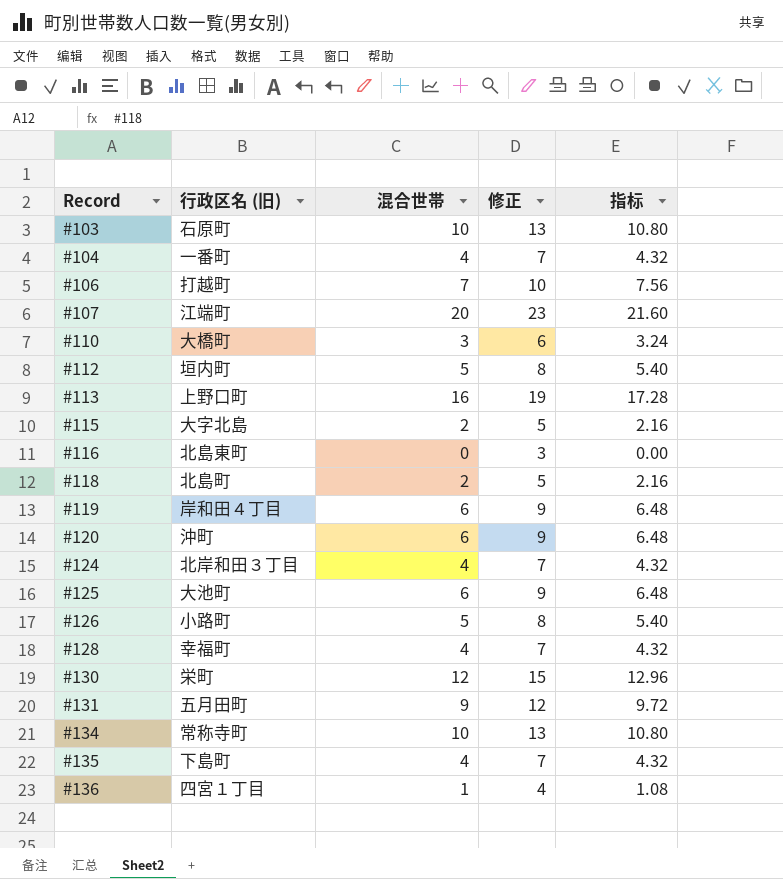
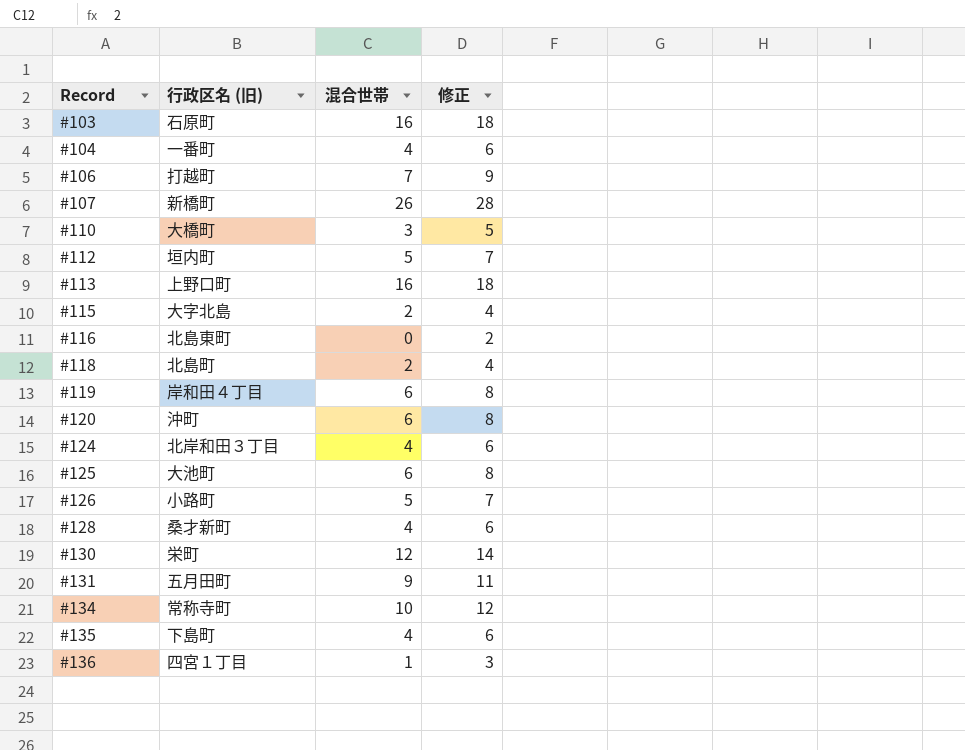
column 指标 | formula: [混合世帯] * 1.08 -> none
column 修正 | formula: [混合世帯] + 3 -> [混合世帯] + 2
#103 | 混合世帯: 10 -> 16
#107 | 行政区名 (旧): 江端町 -> 新橋町
#107 | 混合世帯: 20 -> 26
#128 | 行政区名 (旧): 幸福町 -> 桑才新町

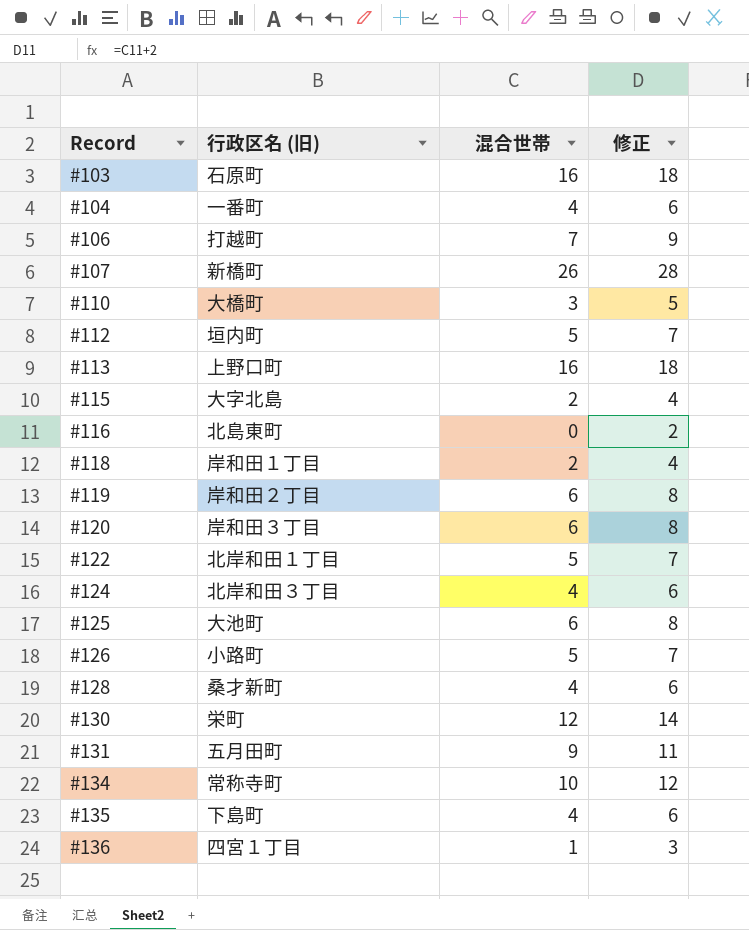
#118 | 行政区名 (旧): 北島町 -> 岸和田１丁目
#119 | 行政区名 (旧): 岸和田４丁目 -> 岸和田２丁目
#120 | 行政区名 (旧): 沖町 -> 岸和田３丁目
row #122: none -> 北岸和田１丁目 | 5 | 7

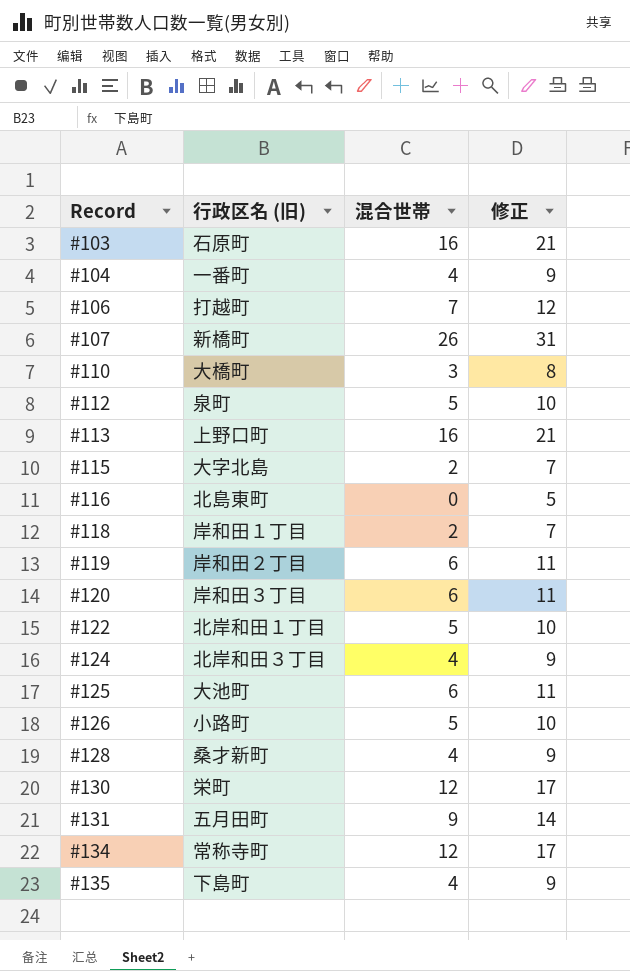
column 修正 | formula: [混合世帯] + 2 -> [混合世帯] + 5
row #136: 四宮１丁目 | 1 | 3 -> none
#112 | 行政区名 (旧): 垣内町 -> 泉町
#134 | 混合世帯: 10 -> 12

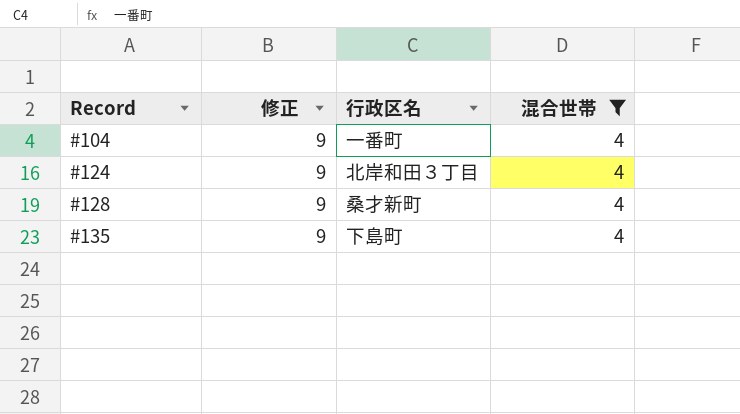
filter: none -> 混合世帯 = 4
column 修正 | position: 4 -> 2
column name: 行政区名 (旧) -> 行政区名

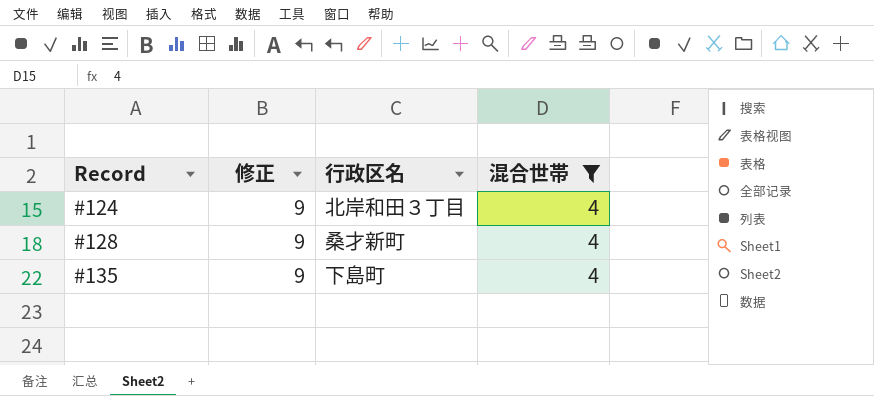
row #104: 9 | 一番町 | 4 -> none

